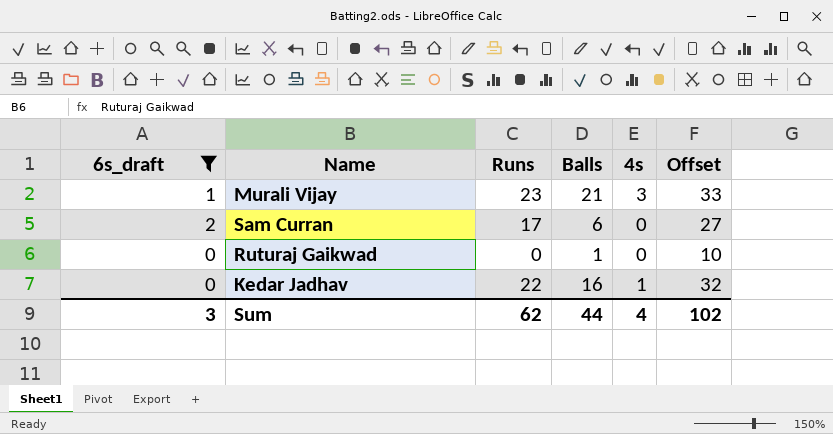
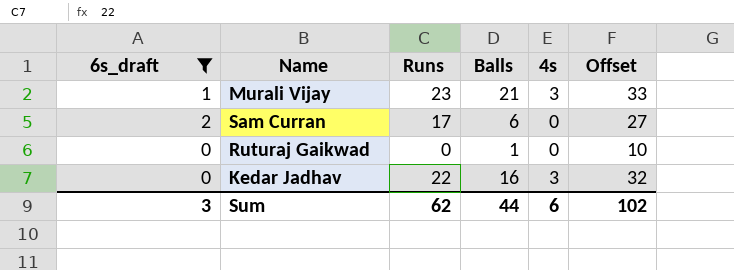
Kedar Jadhav | 4s: 1 -> 3
Sum | 4s: 4 -> 6

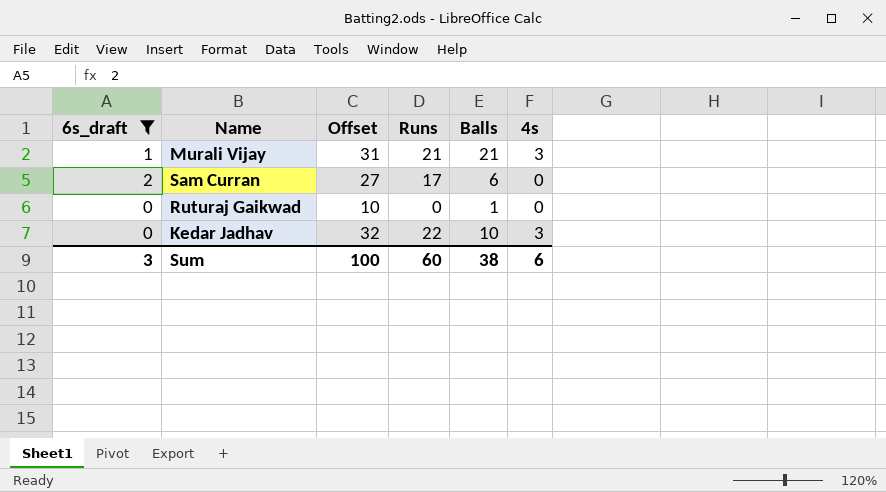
column Offset | position: 6 -> 3
Murali Vijay | Offset: 33 -> 31
Murali Vijay | Runs: 23 -> 21
Kedar Jadhav | Balls: 16 -> 10
Sum | Offset: 102 -> 100
Sum | Runs: 62 -> 60
Sum | Balls: 44 -> 38

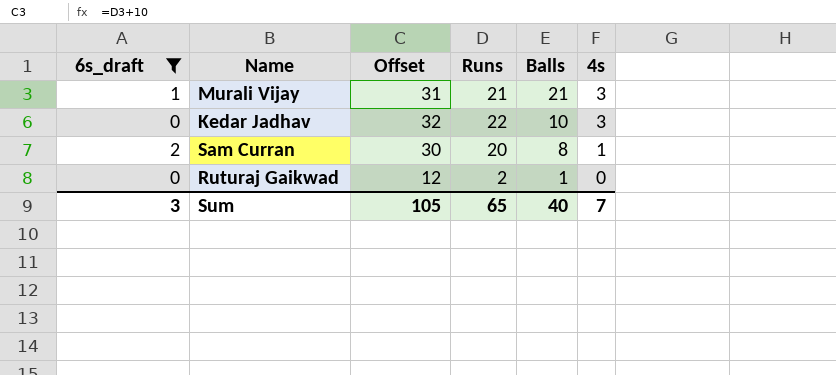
row order: none -> Balls descending
Sam Curran | Offset: 27 -> 30
Sam Curran | Runs: 17 -> 20
Sam Curran | Balls: 6 -> 8
Sam Curran | 4s: 0 -> 1
Ruturaj Gaikwad | Offset: 10 -> 12
Ruturaj Gaikwad | Runs: 0 -> 2
Sum | Offset: 100 -> 105
Sum | Runs: 60 -> 65
Sum | Balls: 38 -> 40
Sum | 4s: 6 -> 7

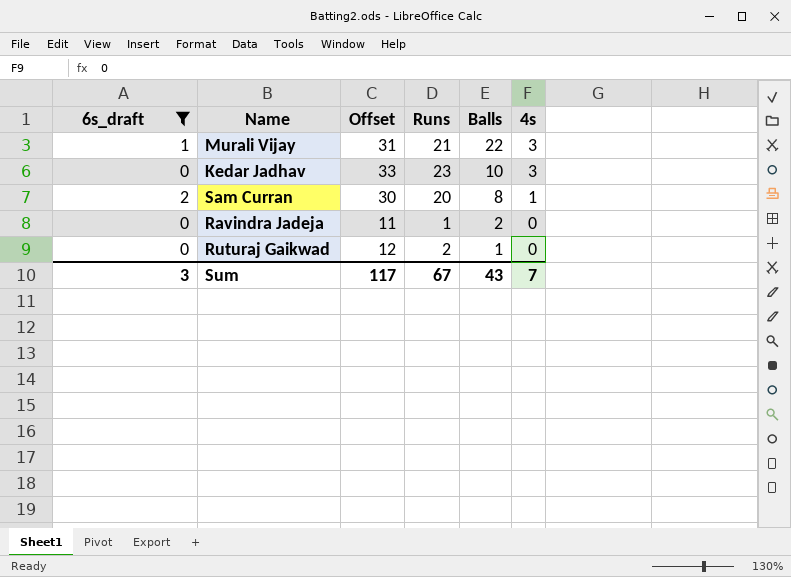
Murali Vijay | Balls: 21 -> 22
Kedar Jadhav | Offset: 32 -> 33
Kedar Jadhav | Runs: 22 -> 23
row Ravindra Jadeja: none -> 0 | 11 | 1 | 2 | 0
Sum | Offset: 105 -> 117
Sum | Runs: 65 -> 67
Sum | Balls: 40 -> 43

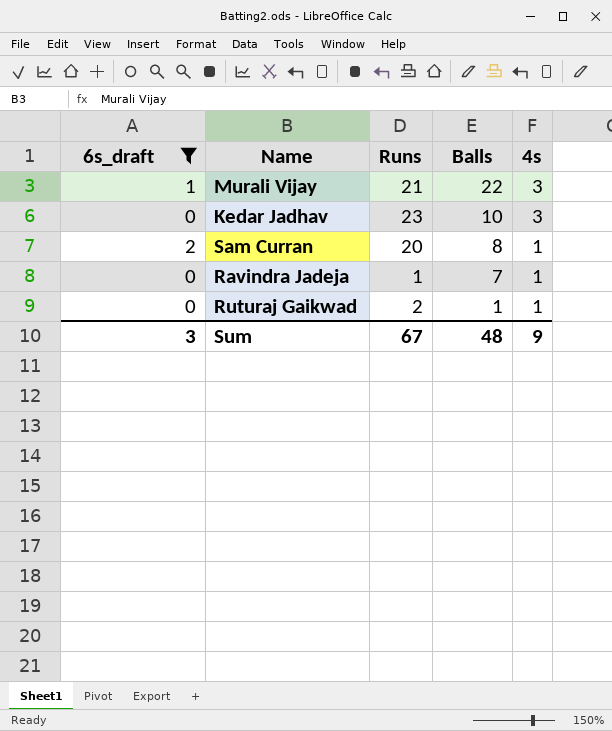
column Offset | formula: [Runs] + 10 -> none
Ravindra Jadeja | Balls: 2 -> 7
Ravindra Jadeja | 4s: 0 -> 1
Ruturaj Gaikwad | 4s: 0 -> 1
Sum | Balls: 43 -> 48
Sum | 4s: 7 -> 9

